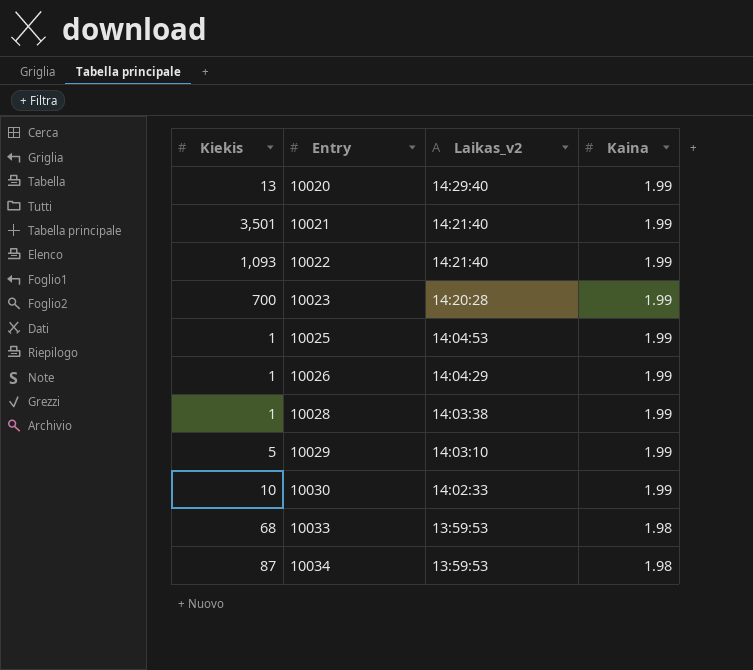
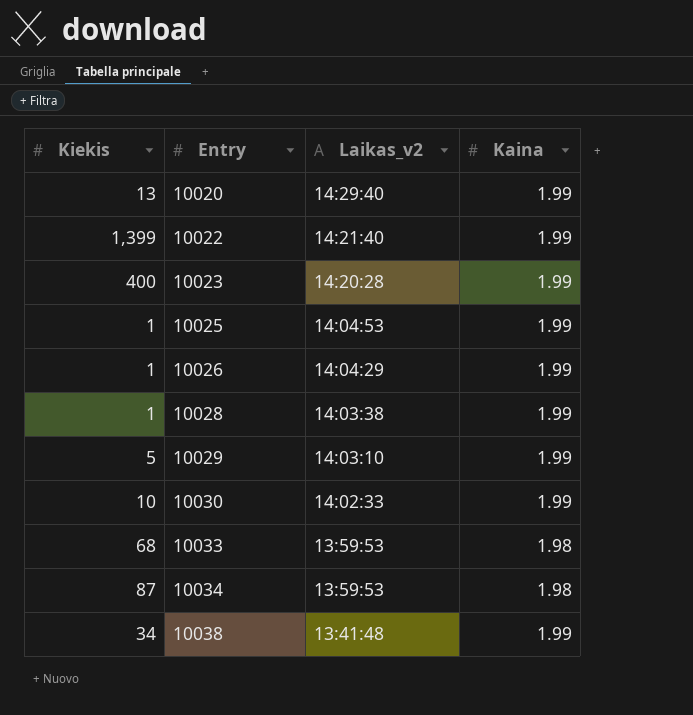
row 10021: 3,501 | 14:21:40 | 1.99 -> none
10022 | Kiekis: 1,093 -> 1,399
10023 | Kiekis: 700 -> 400
row 10038: none -> 34 | 13:41:48 | 1.99

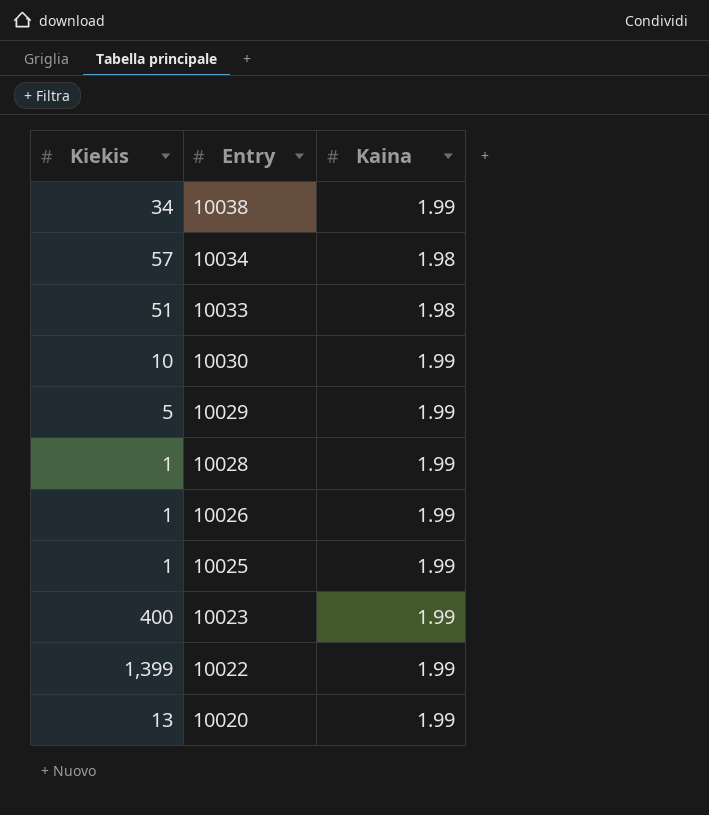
row order: Entry ascending -> Entry descending
column Laikas_v2 | position: 3 -> none
10034 | Kiekis: 87 -> 57
10033 | Kiekis: 68 -> 51

